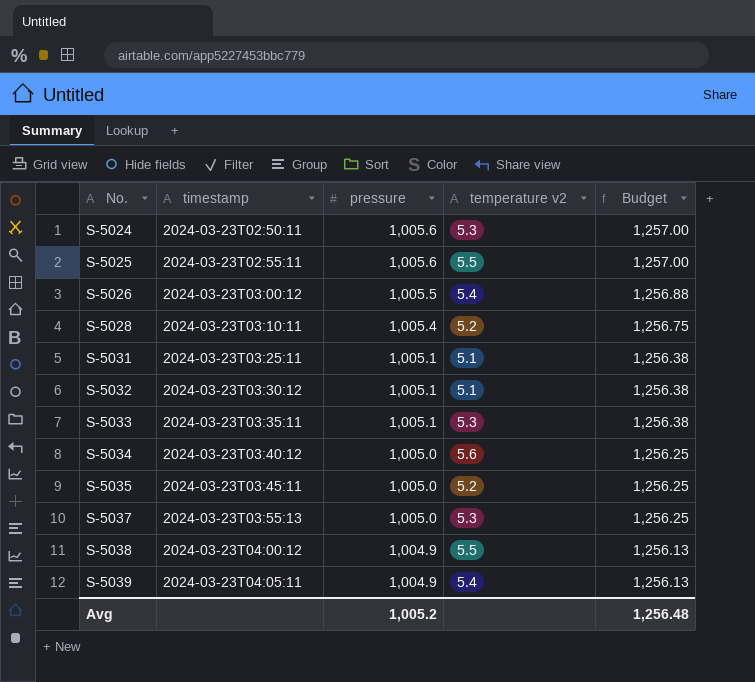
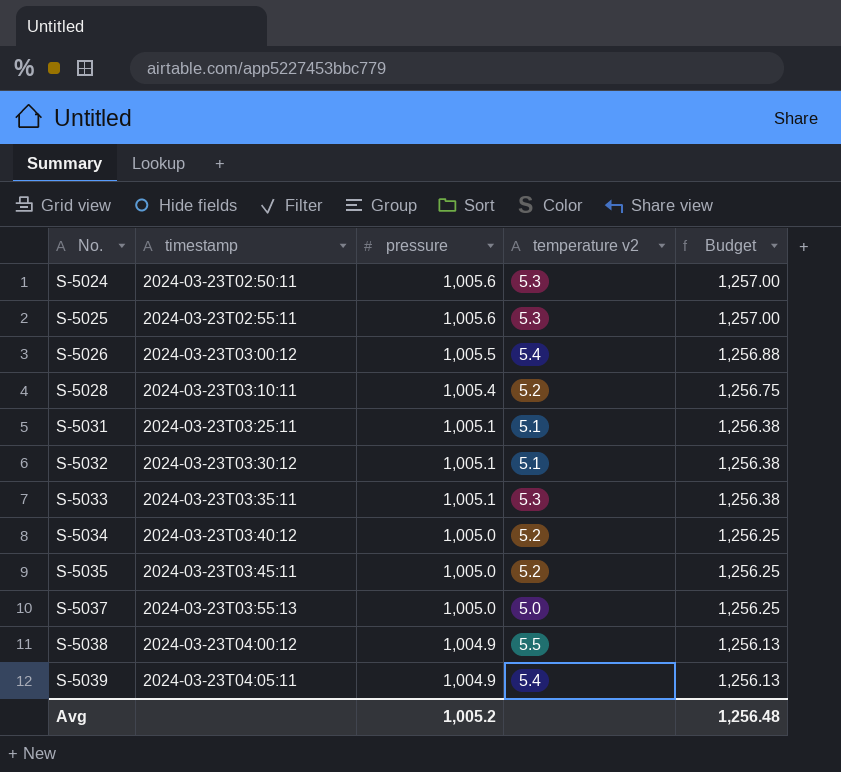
S-5025 | temperature v2: 5.5 -> 5.3
S-5034 | temperature v2: 5.6 -> 5.2
S-5037 | temperature v2: 5.3 -> 5.0

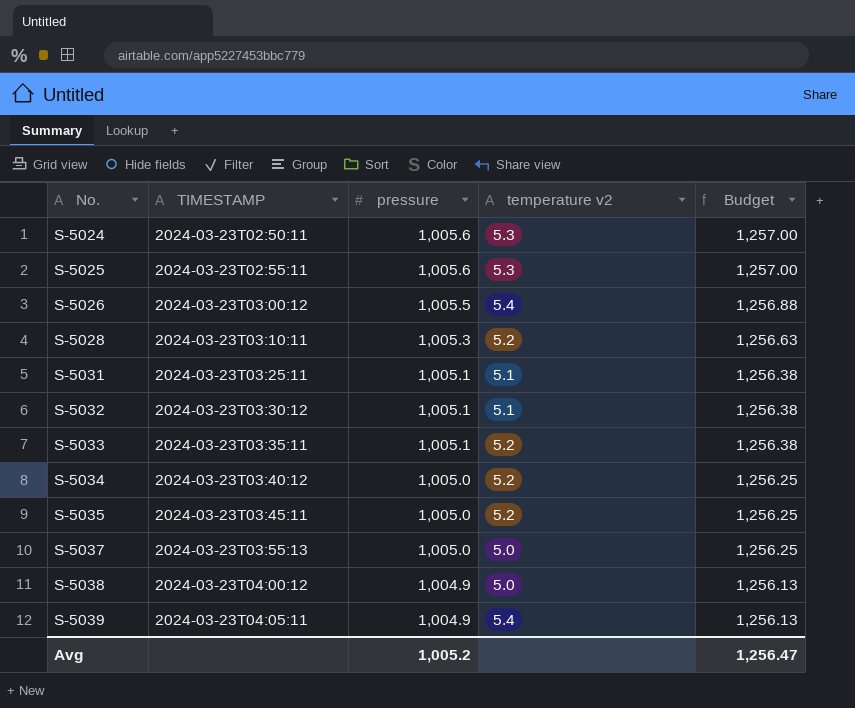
column name: timestamp -> TIMESTAMP
S-5028 | pressure: 1,005.4 -> 1,005.3
S-5028 | Budget: 1,256.75 -> 1,256.63
S-5033 | temperature v2: 5.3 -> 5.2
S-5038 | temperature v2: 5.5 -> 5.0
Avg | Budget: 1,256.48 -> 1,256.47

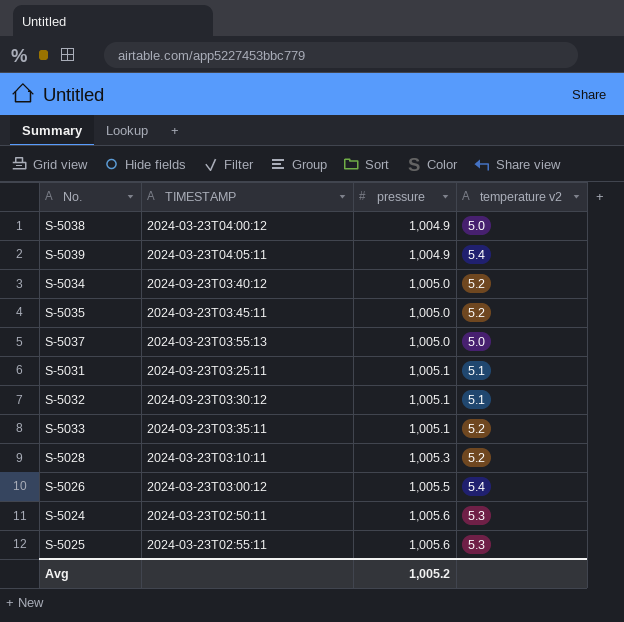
row order: No. ascending -> pressure ascending
column Budget | formula: [pressure] * 1.25 -> none

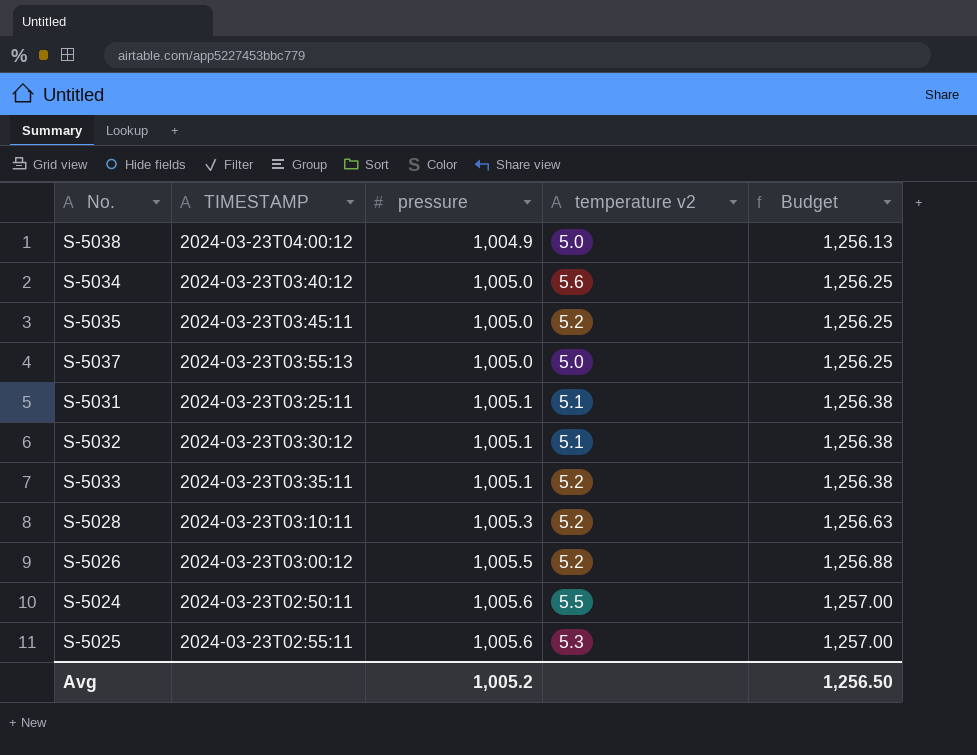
column Budget | formula: none -> [pressure] * 1.25
row S-5039: 2024-03-23T04:05:11 | 1,004.9 | 5.4 -> none
S-5034 | temperature v2: 5.2 -> 5.6
S-5026 | temperature v2: 5.4 -> 5.2
S-5024 | temperature v2: 5.3 -> 5.5

